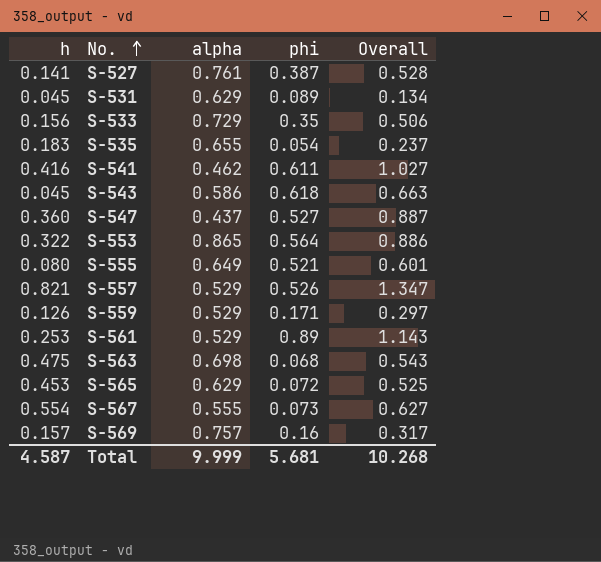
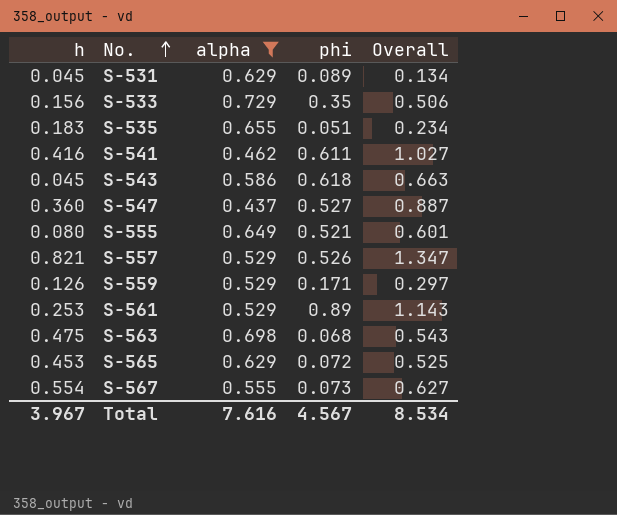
filter: none -> alpha <= 0.729
S-535 | phi: 0.054 -> 0.051
S-535 | Overall: 0.237 -> 0.234
Total | h: 4.587 -> 3.967
Total | alpha: 9.999 -> 7.616
Total | phi: 5.681 -> 4.567
Total | Overall: 10.268 -> 8.534

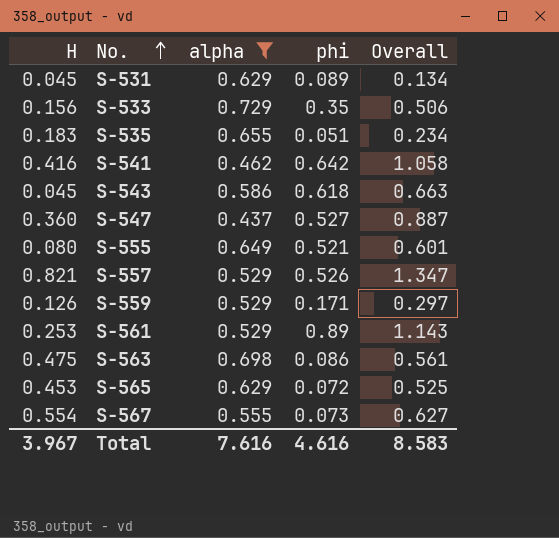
column name: h -> H
S-541 | phi: 0.611 -> 0.642
S-541 | Overall: 1.027 -> 1.058
S-563 | phi: 0.068 -> 0.086
S-563 | Overall: 0.543 -> 0.561
Total | phi: 4.567 -> 4.616
Total | Overall: 8.534 -> 8.583

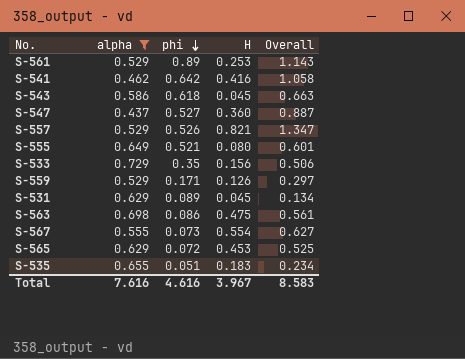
row order: No. ascending -> phi descending
column H | position: 1 -> 4

